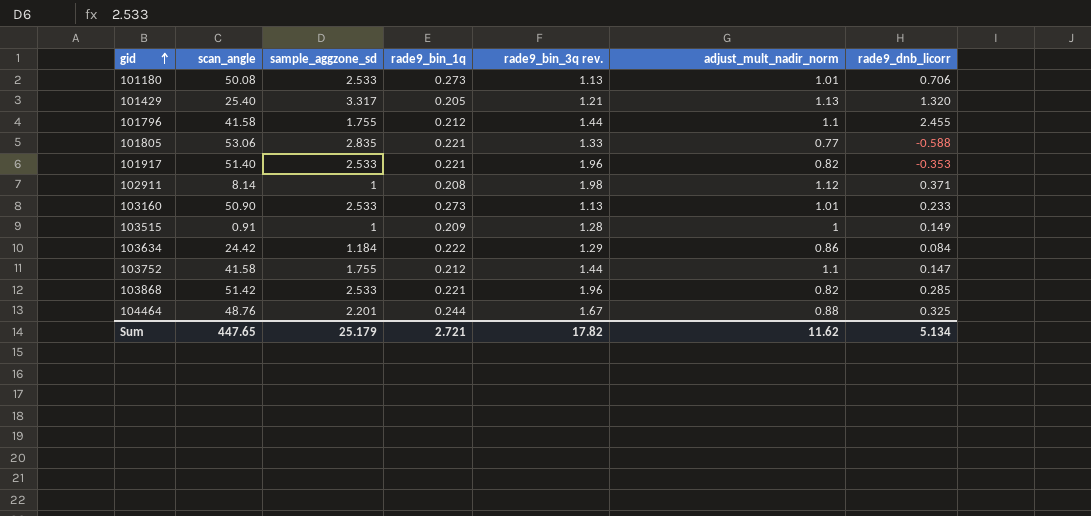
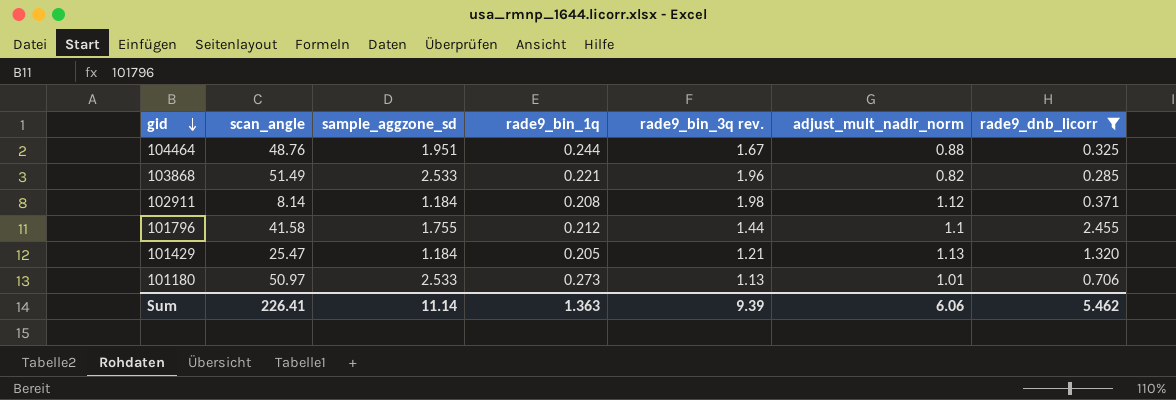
filter: none -> rade9_dnb_licorr >= 0.285
row order: gid ascending -> gid descending
104464 | sample_aggzone_sd: 2.201 -> 1.951
103868 | scan_angle: 51.42 -> 51.49
102911 | sample_aggzone_sd: 1 -> 1.184
101429 | scan_angle: 25.40 -> 25.47
101429 | sample_aggzone_sd: 3.317 -> 1.184
101180 | scan_angle: 50.08 -> 50.97
Sum | scan_angle: 447.65 -> 226.41
Sum | sample_aggzone_sd: 25.179 -> 11.14
Sum | rade9_bin_1q: 2.721 -> 1.363
Sum | rade9_bin_3q rev.: 17.82 -> 9.39
Sum | adjust_mult_nadir_norm: 11.62 -> 6.06
Sum | rade9_dnb_licorr: 5.134 -> 5.462

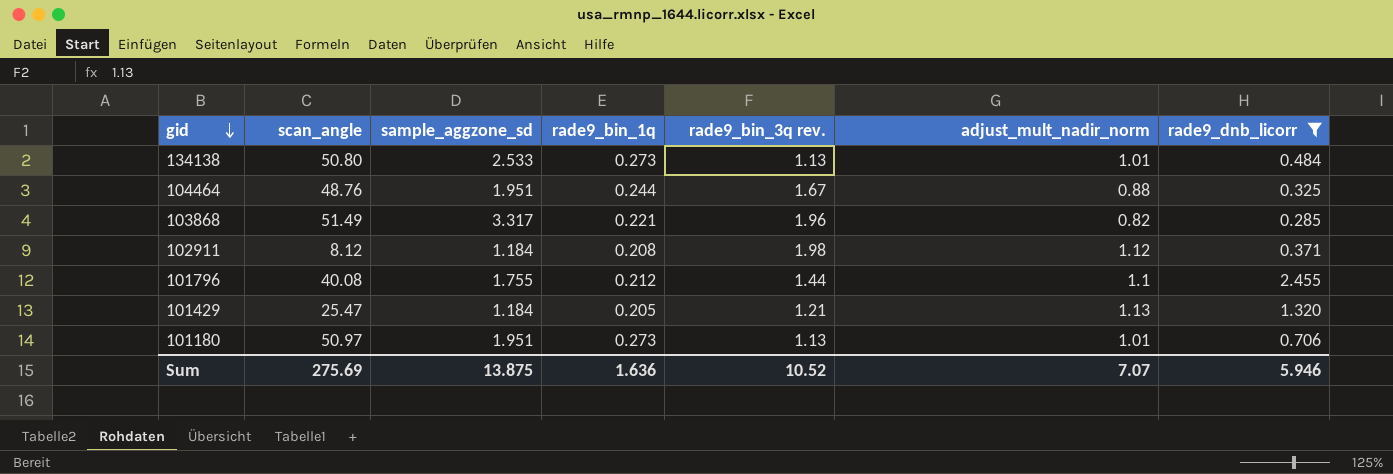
row 134138: none -> 50.80 | 2.533 | 0.273 | 1.13 | 1.01 | 0.484
103868 | sample_aggzone_sd: 2.533 -> 3.317
102911 | scan_angle: 8.14 -> 8.12
101796 | scan_angle: 41.58 -> 40.08
101180 | sample_aggzone_sd: 2.533 -> 1.951
Sum | scan_angle: 226.41 -> 275.69
Sum | sample_aggzone_sd: 11.14 -> 13.875
Sum | rade9_bin_1q: 1.363 -> 1.636
Sum | rade9_bin_3q rev.: 9.39 -> 10.52
Sum | adjust_mult_nadir_norm: 6.06 -> 7.07
Sum | rade9_dnb_licorr: 5.462 -> 5.946

